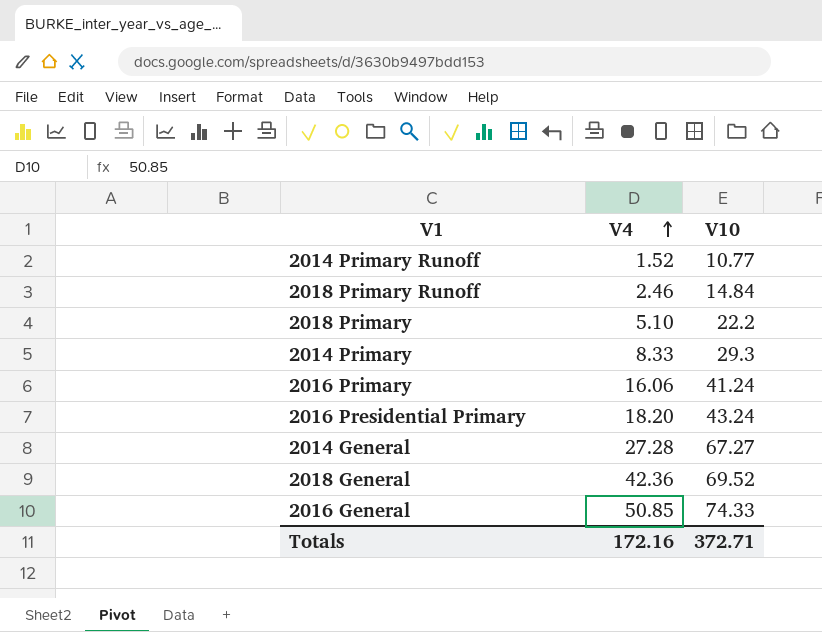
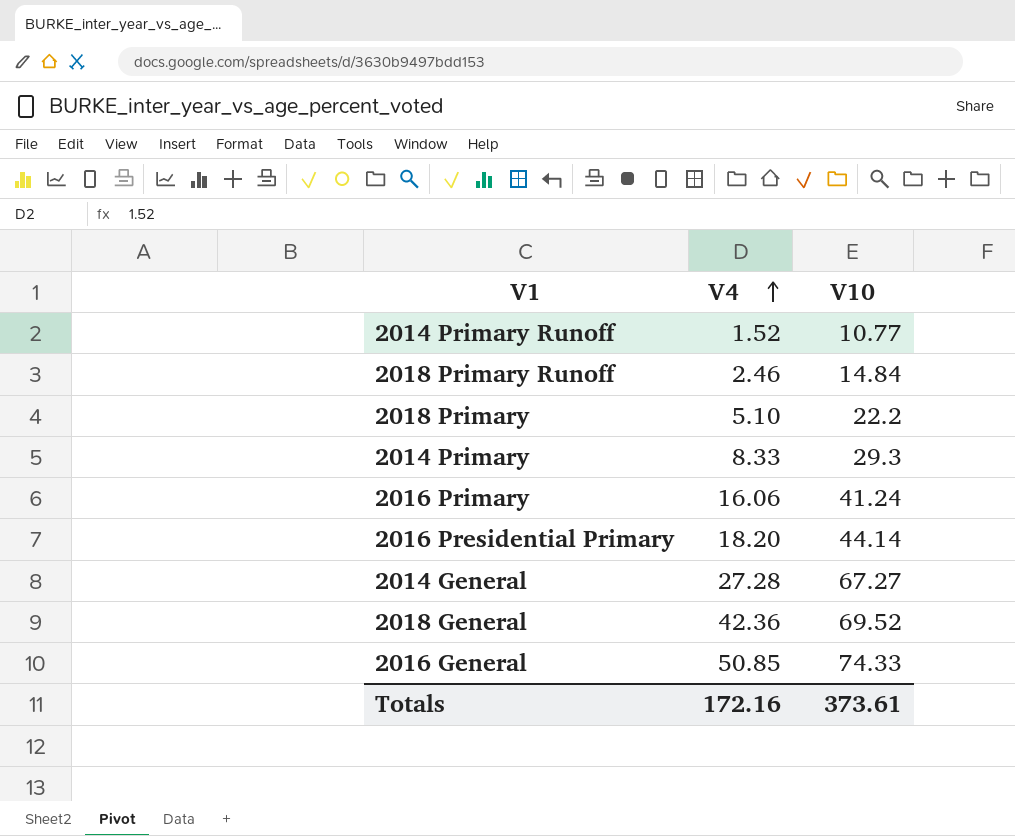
2016 Presidential Primary | V10: 43.24 -> 44.14
Totals | V10: 372.71 -> 373.61

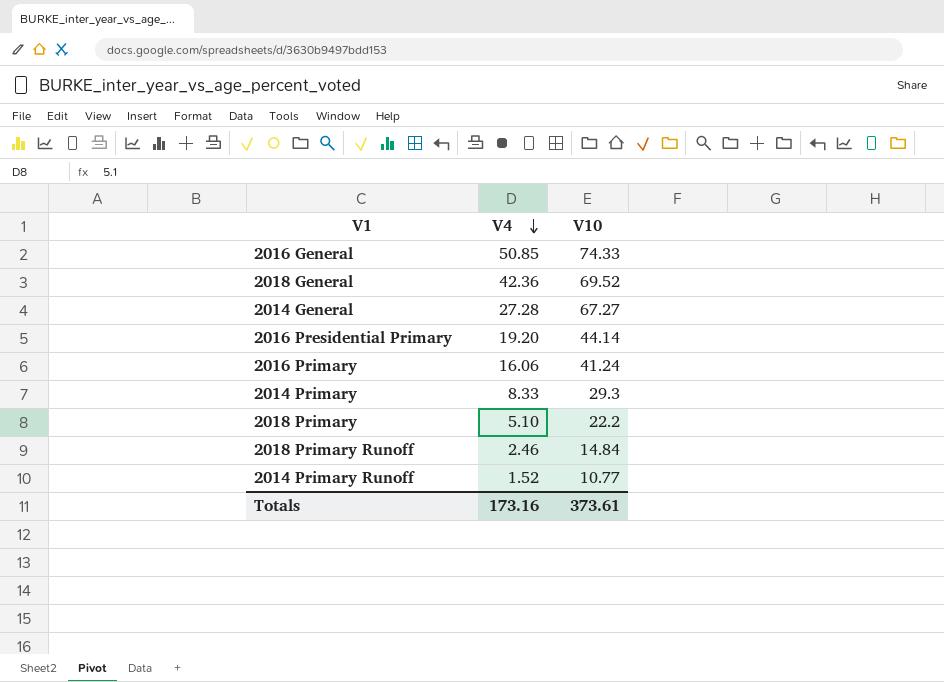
row order: V4 ascending -> V4 descending
2016 Presidential Primary | V4: 18.20 -> 19.20
Totals | V4: 172.16 -> 173.16

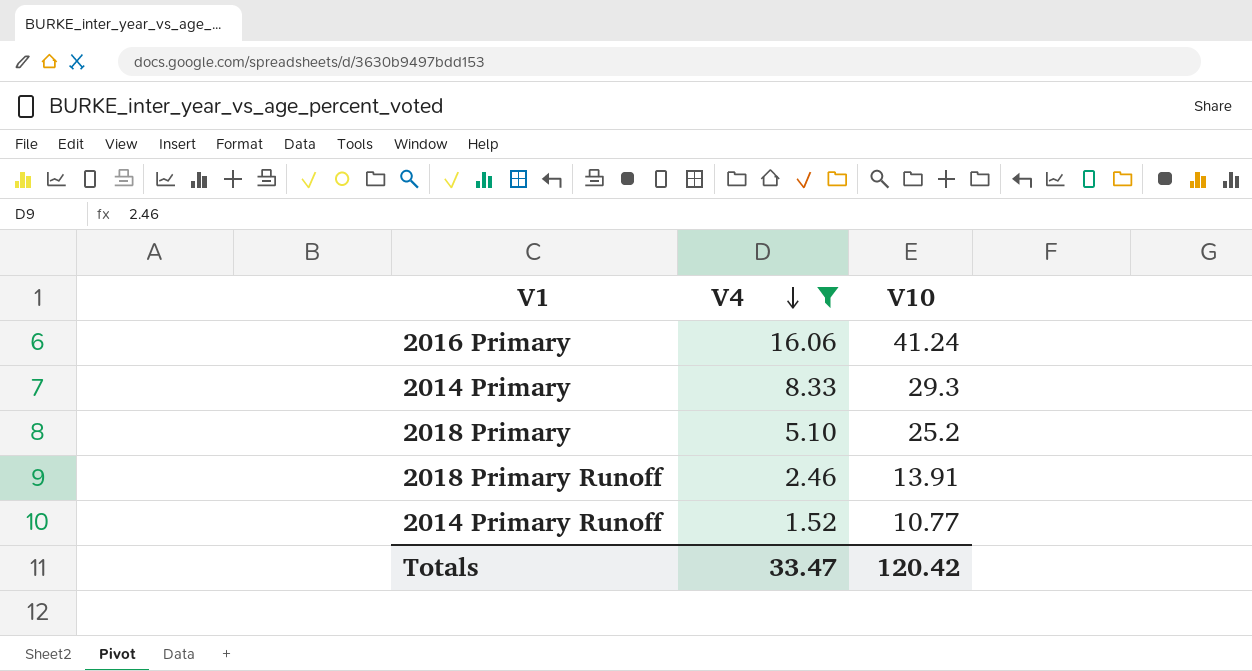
filter: none -> V4 <= 16.06
2018 Primary | V10: 22.2 -> 25.2
2018 Primary Runoff | V10: 14.84 -> 13.91
Totals | V4: 173.16 -> 33.47
Totals | V10: 373.61 -> 120.42

